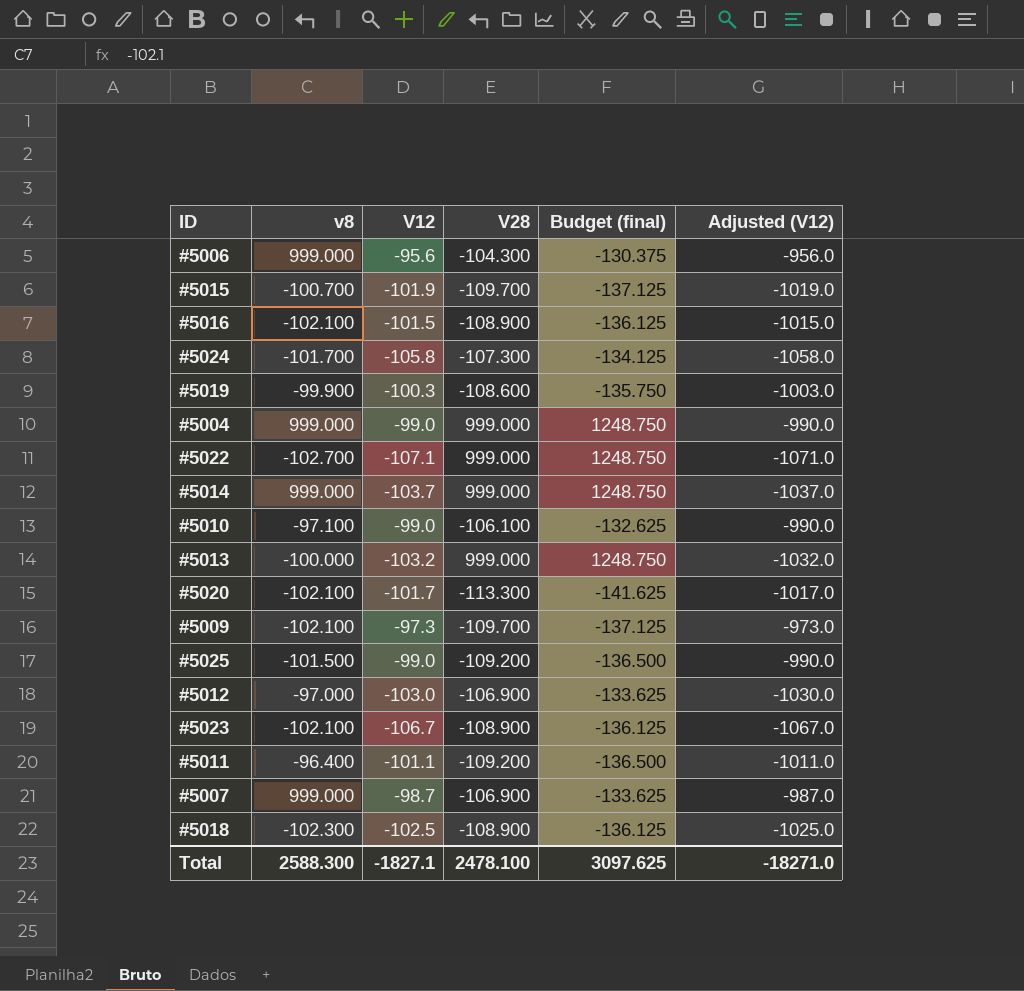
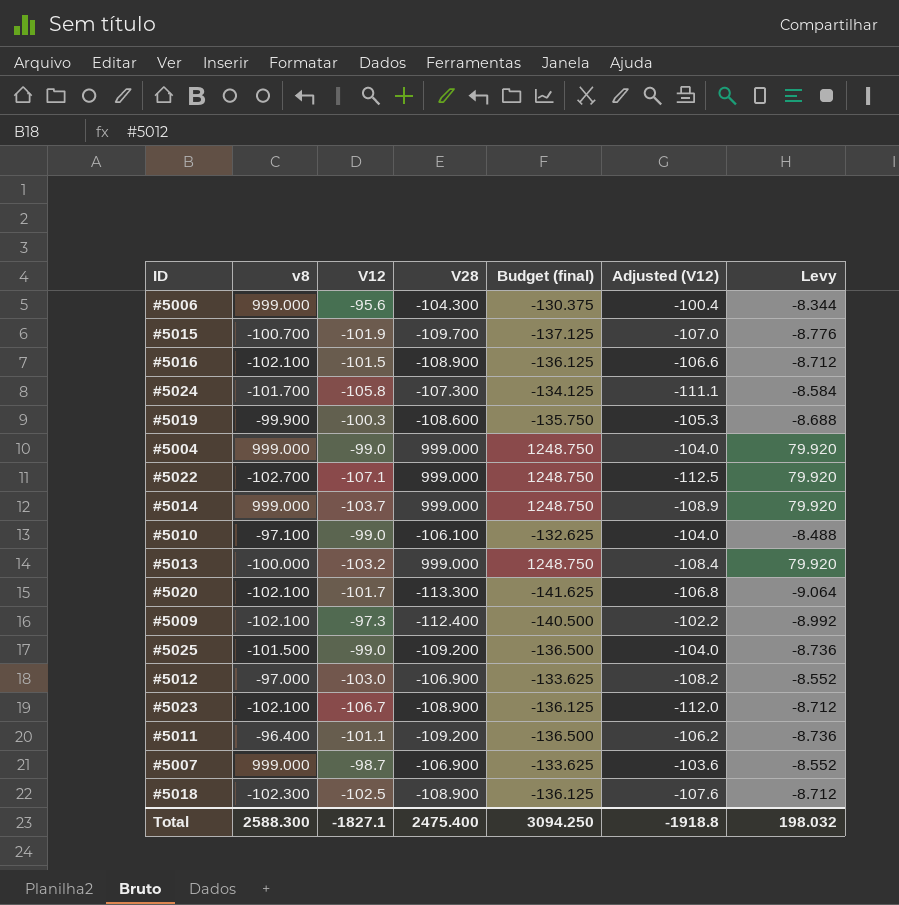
column Adjusted (V12) | formula: [V12] * 10 -> [V12] * 1.05
column Levy | formula: none -> [V28] * 0.08
#5009 | V28: -109.700 -> -112.400
#5009 | Budget (final): -137.125 -> -140.500
Total | V28: 2478.100 -> 2475.400
Total | Budget (final): 3097.625 -> 3094.250
Total | Adjusted (V12): -18271.0 -> -1918.8

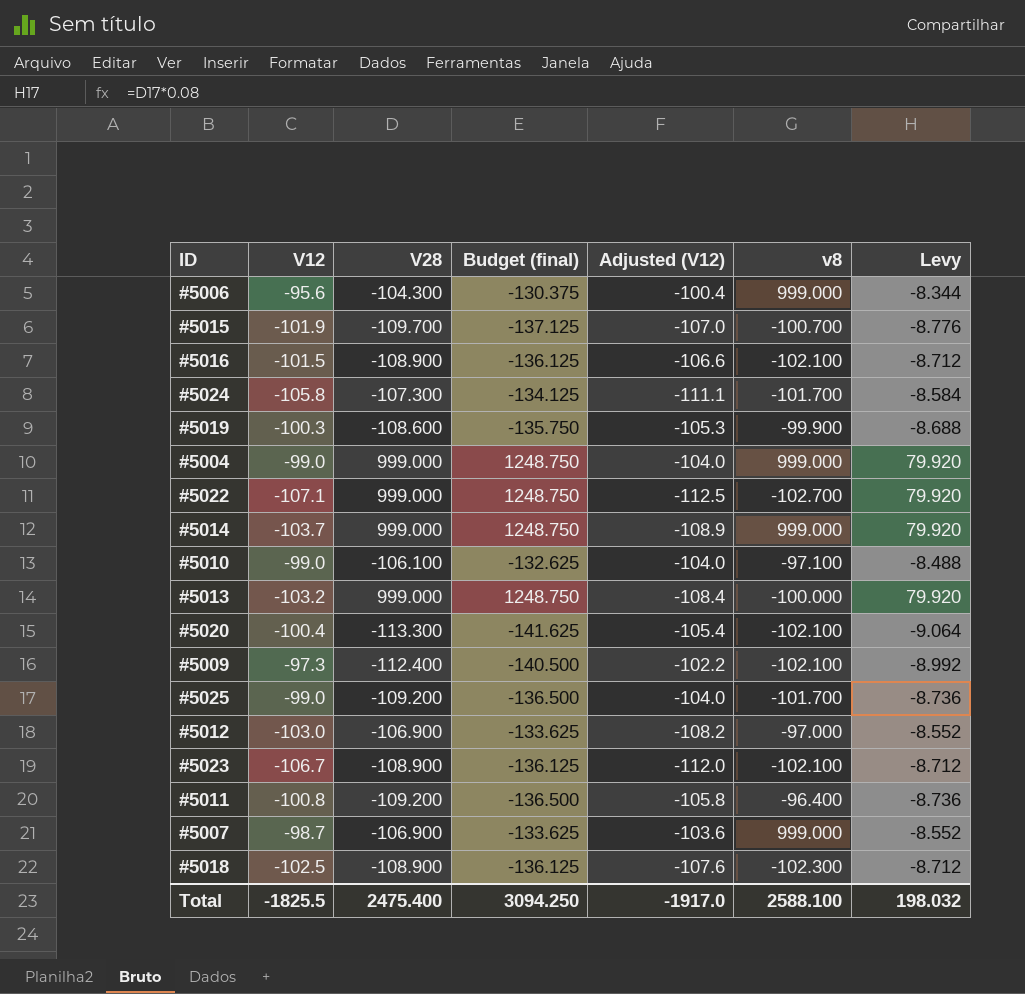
column v8 | position: 2 -> 6
#5020 | V12: -101.7 -> -100.4
#5020 | Adjusted (V12): -106.8 -> -105.4
#5025 | v8: -101.500 -> -101.700
#5011 | V12: -101.1 -> -100.8
#5011 | Adjusted (V12): -106.2 -> -105.8
Total | V12: -1827.1 -> -1825.5
Total | Adjusted (V12): -1918.8 -> -1917.0
Total | v8: 2588.300 -> 2588.100

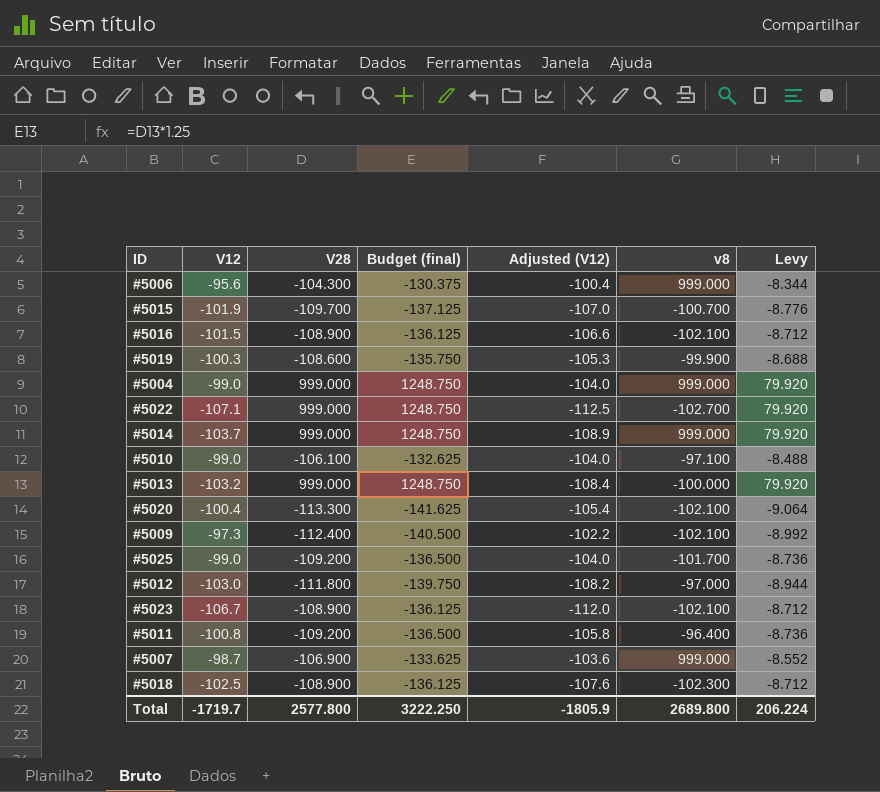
row #5024: -105.8 | -107.300 | -134.125 | -111.1 | -101.700 | -8.584 -> none
#5012 | V28: -106.900 -> -111.800
#5012 | Budget (final): -133.625 -> -139.750
#5012 | Levy: -8.552 -> -8.944
Total | V12: -1825.5 -> -1719.7
Total | V28: 2475.400 -> 2577.800
Total | Budget (final): 3094.250 -> 3222.250
Total | Adjusted (V12): -1917.0 -> -1805.9
Total | v8: 2588.100 -> 2689.800
Total | Levy: 198.032 -> 206.224

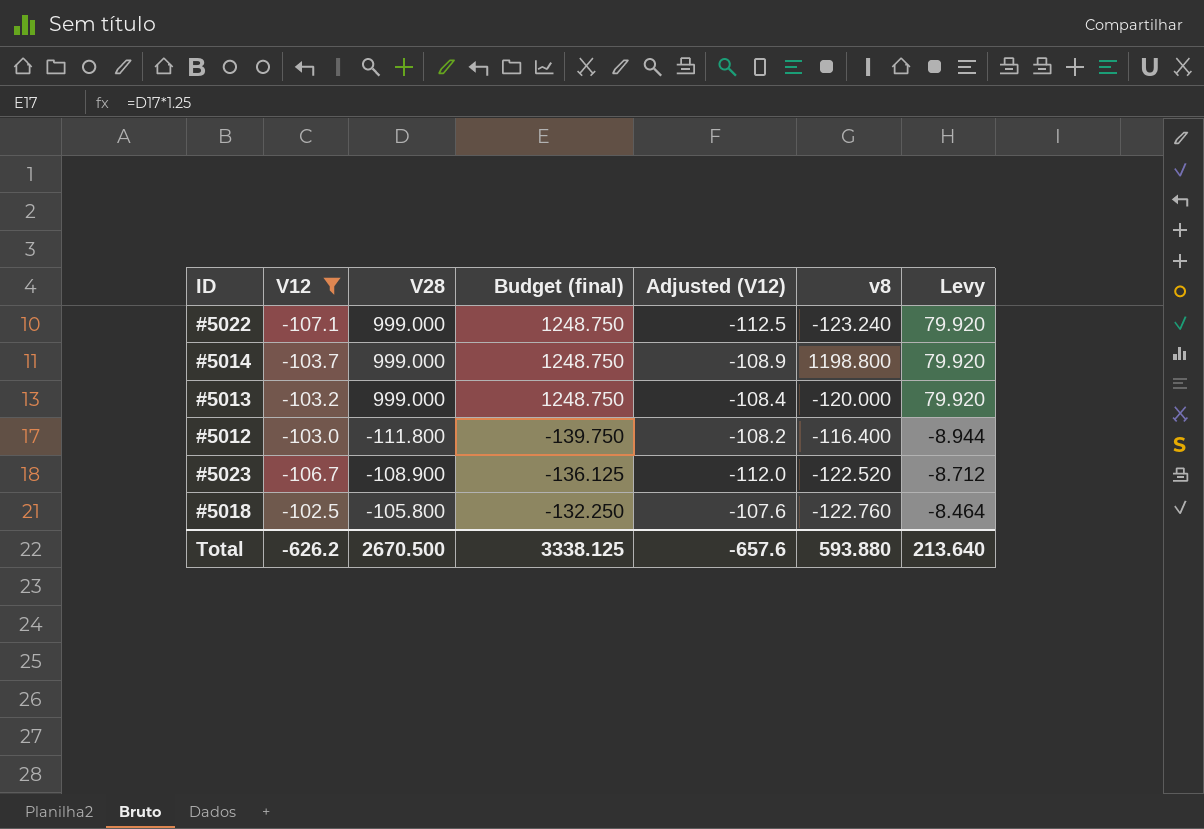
filter: none -> V12 <= -102.5
#5022 | v8: -102.700 -> -123.240
#5014 | v8: 999.000 -> 1198.800
#5013 | v8: -100.000 -> -120.000
#5012 | v8: -97.000 -> -116.400
#5023 | v8: -102.100 -> -122.520
#5018 | V28: -108.900 -> -105.800
#5018 | Budget (final): -136.125 -> -132.250
#5018 | v8: -102.300 -> -122.760
#5018 | Levy: -8.712 -> -8.464
Total | V12: -1719.7 -> -626.2
Total | V28: 2577.800 -> 2670.500
Total | Budget (final): 3222.250 -> 3338.125
Total | Adjusted (V12): -1805.9 -> -657.6
Total | v8: 2689.800 -> 593.880
Total | Levy: 206.224 -> 213.640

